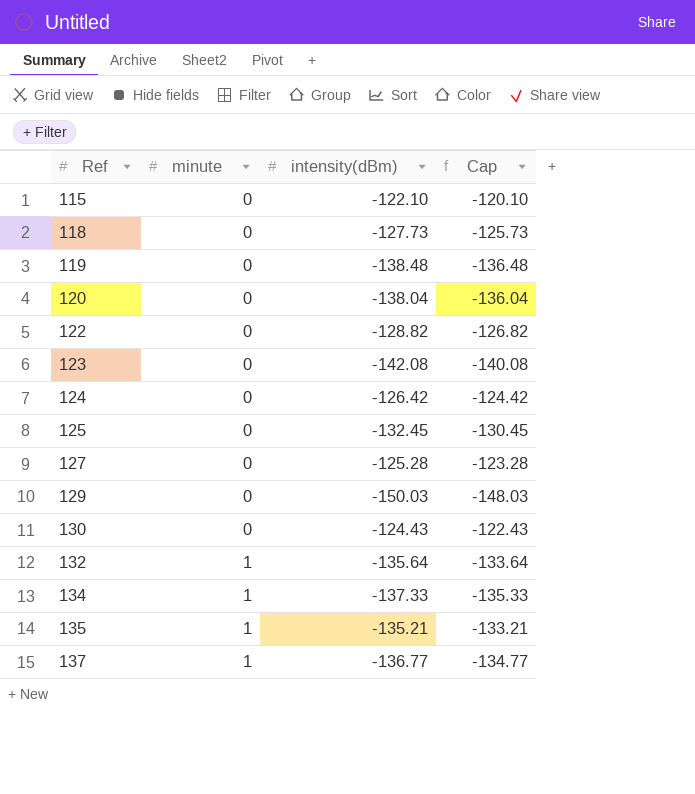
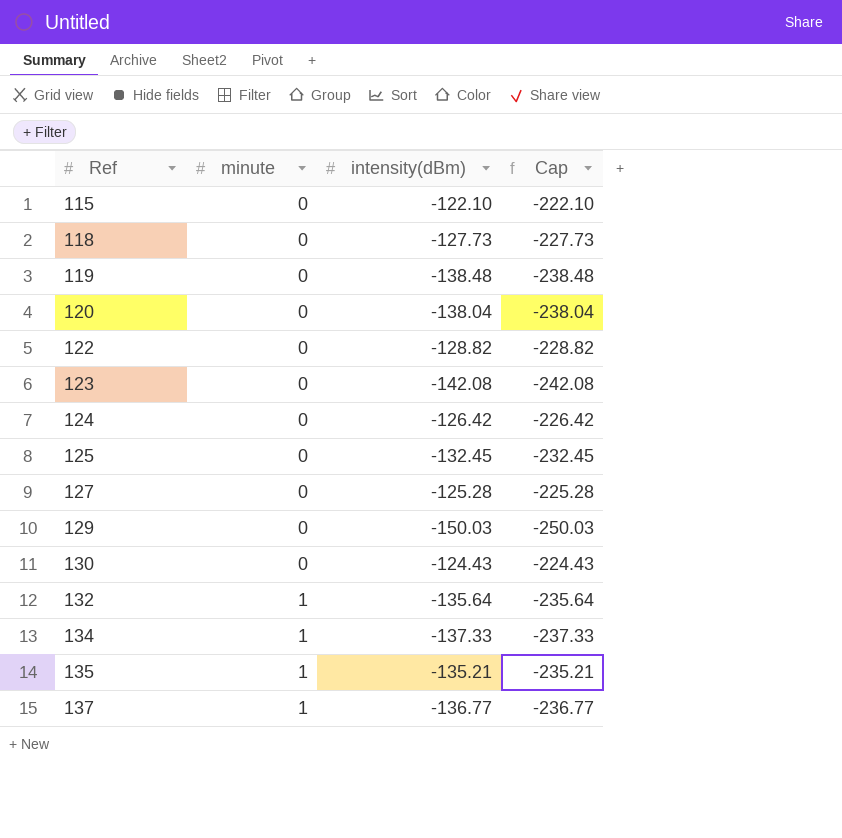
column Cap | formula: [intensity(dBm)] + 2 -> [intensity(dBm)] - 100

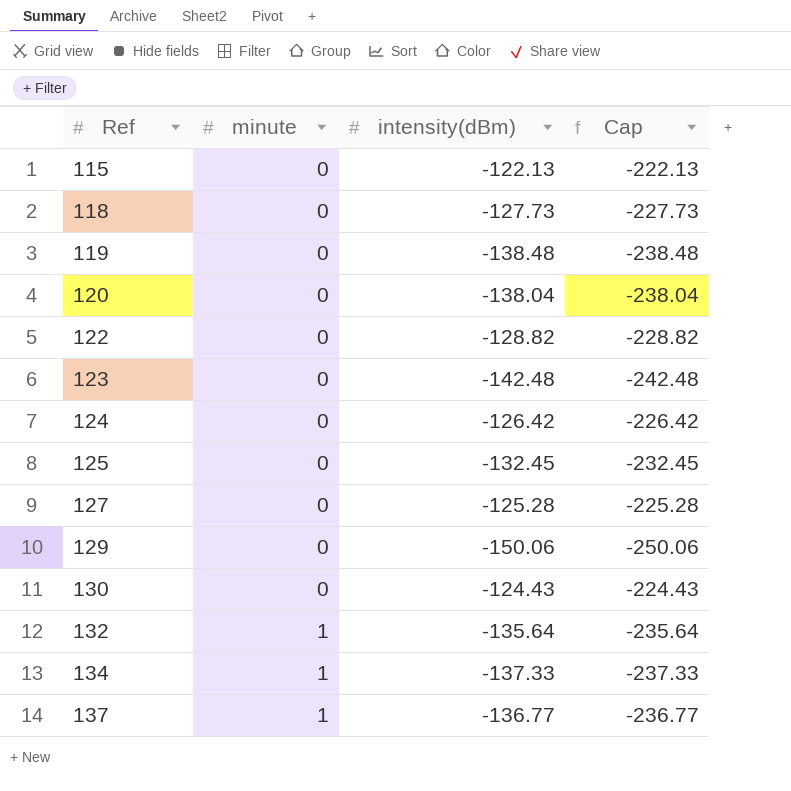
row 135: 1 | -135.21 | -235.21 -> none
115 | intensity(dBm): -122.10 -> -122.13
115 | Cap: -222.10 -> -222.13
123 | intensity(dBm): -142.08 -> -142.48
123 | Cap: -242.08 -> -242.48
129 | intensity(dBm): -150.03 -> -150.06
129 | Cap: -250.03 -> -250.06

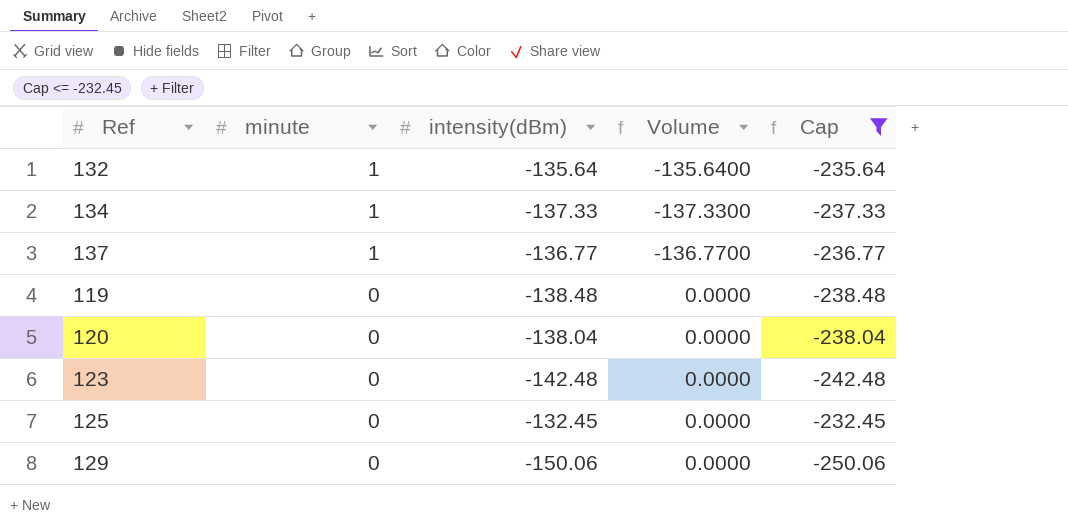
filter: none -> Cap <= -232.45
row order: Ref ascending -> minute descending
column Volume | formula: none -> [minute] * [intensity(dBm)]

